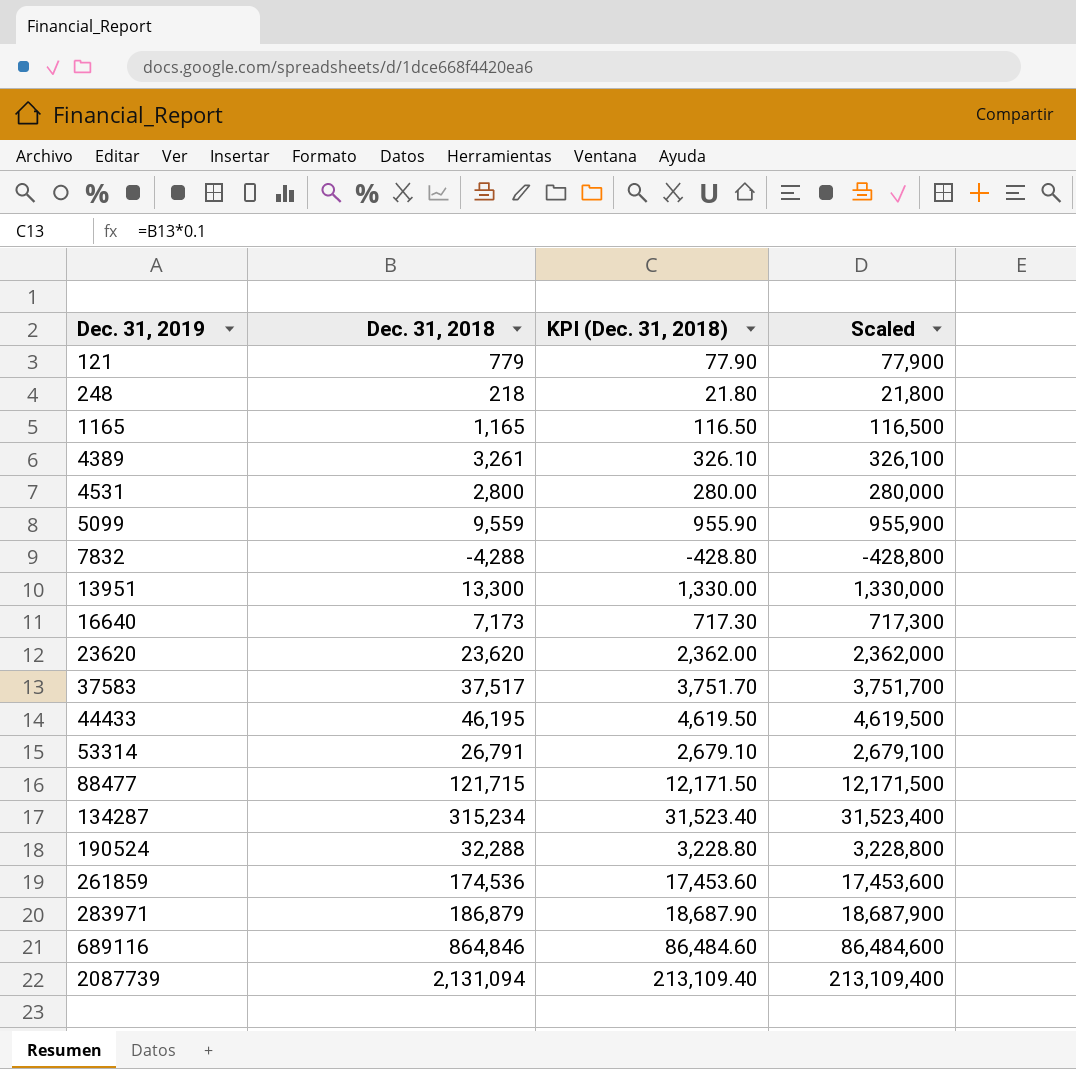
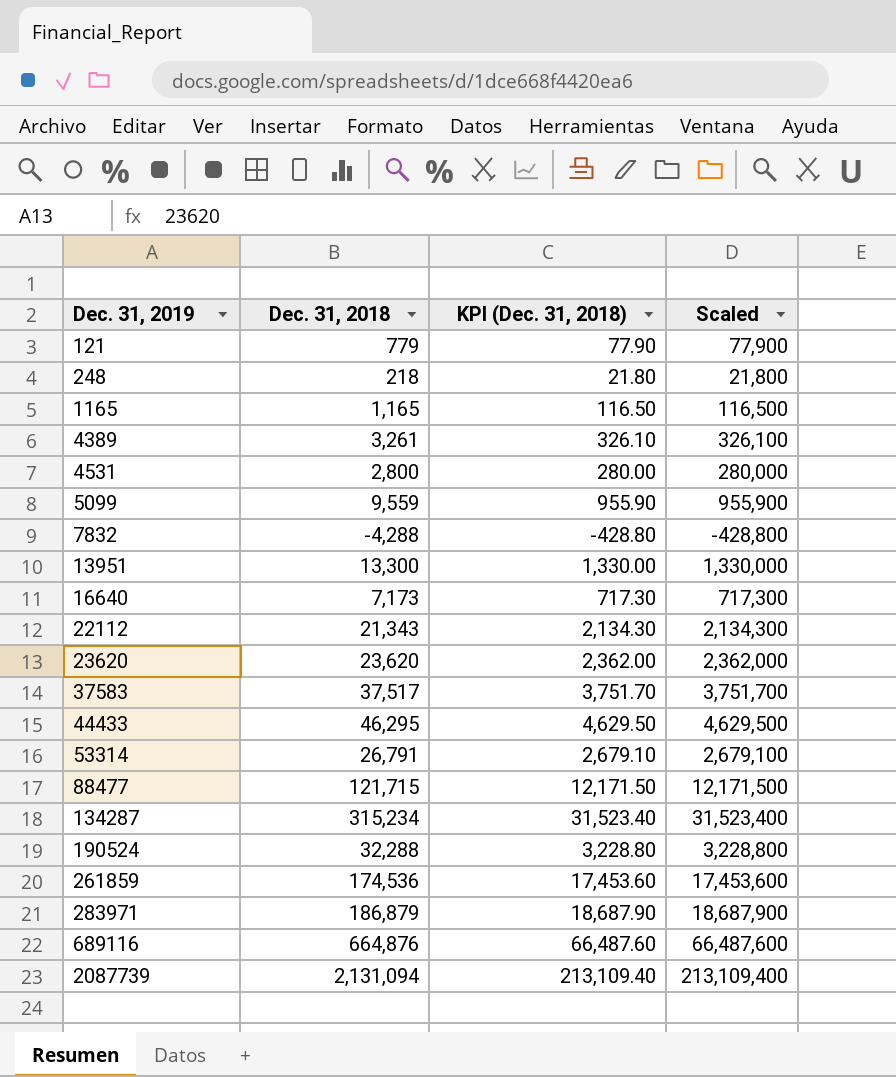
row 22112: none -> 21,343 | 2,134.30 | 2,134,300
44433 | Dec. 31, 2018: 46,195 -> 46,295
44433 | KPI (Dec. 31, 2018): 4,619.50 -> 4,629.50
44433 | Scaled: 4,619,500 -> 4,629,500
689116 | Dec. 31, 2018: 864,846 -> 664,876
689116 | KPI (Dec. 31, 2018): 86,484.60 -> 66,487.60
689116 | Scaled: 86,484,600 -> 66,487,600

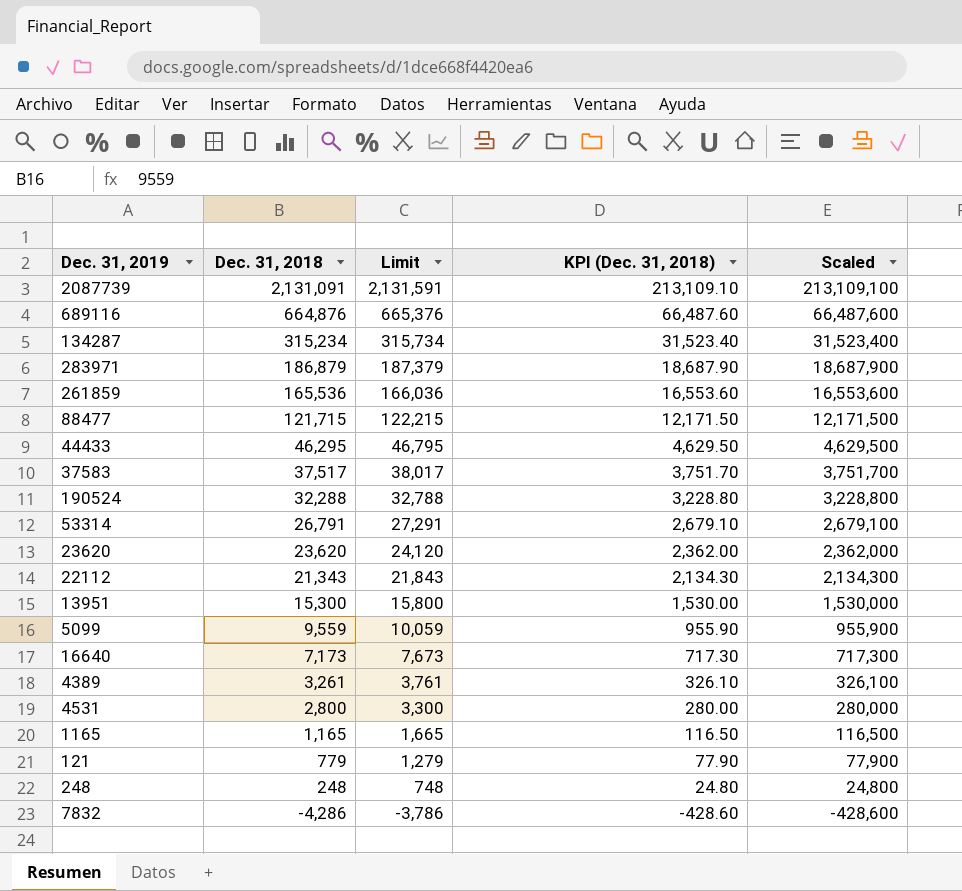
row order: Dec. 31, 2019 ascending -> Dec. 31, 2018 descending
column Limit | formula: none -> [Dec. 31, 2018] + 500
2087739 | Dec. 31, 2018: 2,131,094 -> 2,131,091
2087739 | KPI (Dec. 31, 2018): 213,109.40 -> 213,109.10
2087739 | Scaled: 213,109,400 -> 213,109,100
261859 | Dec. 31, 2018: 174,536 -> 165,536
261859 | KPI (Dec. 31, 2018): 17,453.60 -> 16,553.60
261859 | Scaled: 17,453,600 -> 16,553,600
13951 | Dec. 31, 2018: 13,300 -> 15,300
13951 | KPI (Dec. 31, 2018): 1,330.00 -> 1,530.00
13951 | Scaled: 1,330,000 -> 1,530,000
248 | Dec. 31, 2018: 218 -> 248
248 | KPI (Dec. 31, 2018): 21.80 -> 24.80
248 | Scaled: 21,800 -> 24,800
7832 | Dec. 31, 2018: -4,288 -> -4,286
7832 | KPI (Dec. 31, 2018): -428.80 -> -428.60
7832 | Scaled: -428,800 -> -428,600

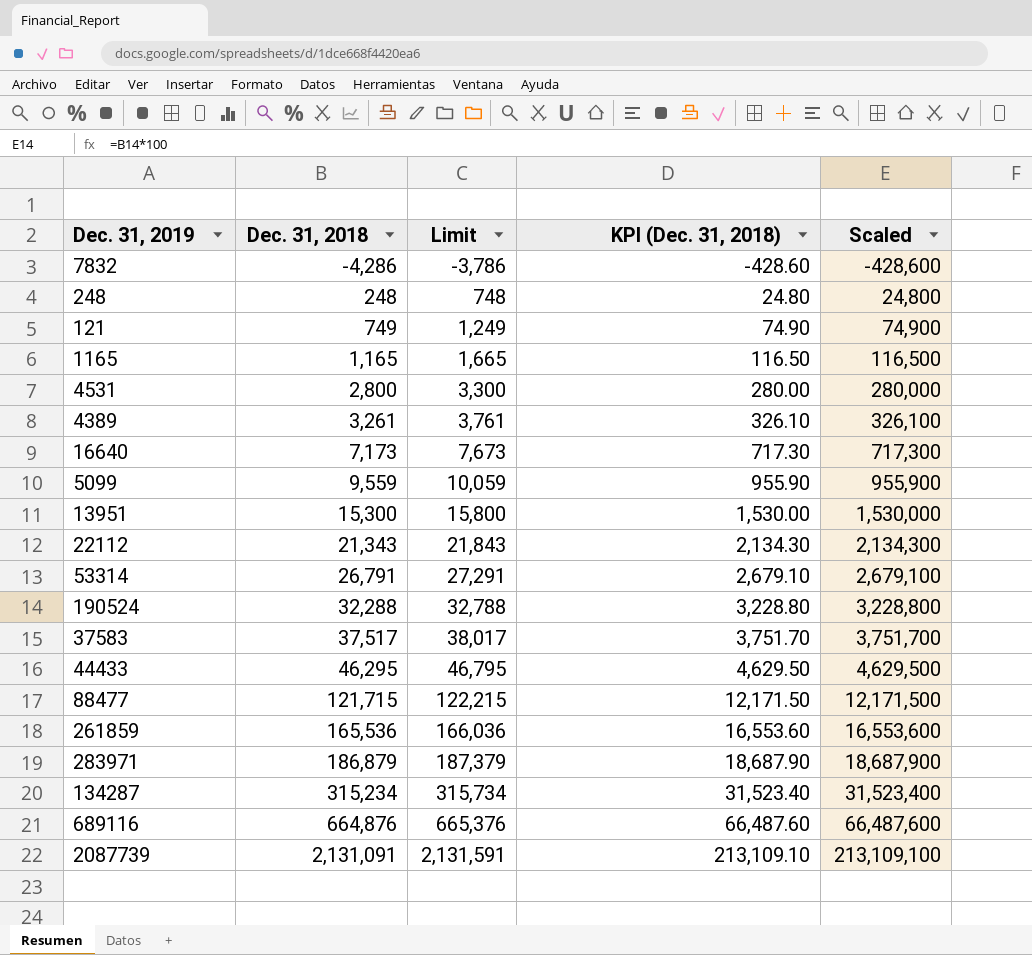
row order: Dec. 31, 2018 descending -> Dec. 31, 2018 ascending
row 23620: 23,620 | 24,120 | 2,362.00 | 2,362,000 -> none
121 | Dec. 31, 2018: 779 -> 749
121 | Limit: 1,279 -> 1,249
121 | KPI (Dec. 31, 2018): 77.90 -> 74.90
121 | Scaled: 77,900 -> 74,900

